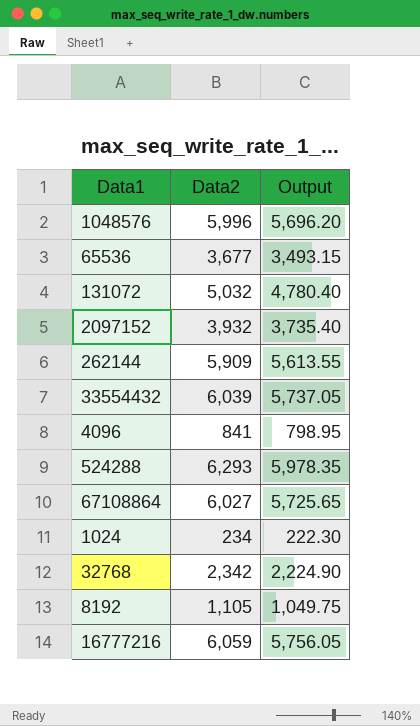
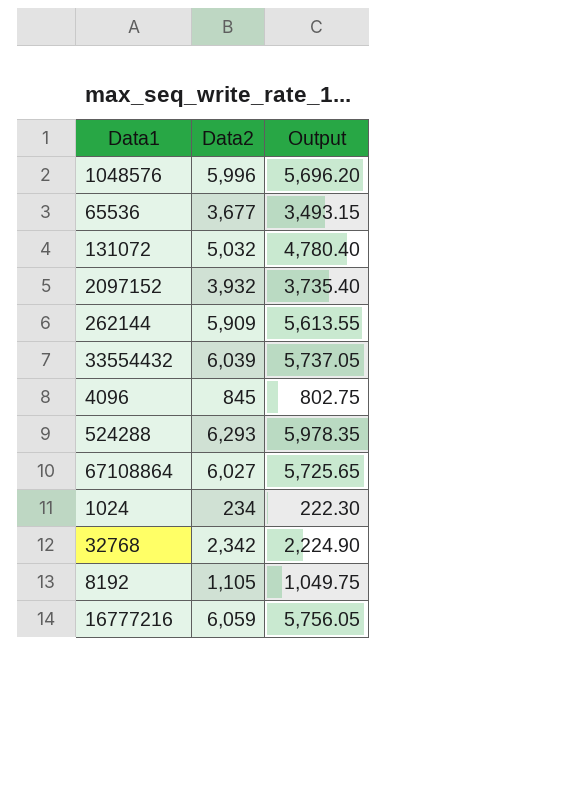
4096 | Data2: 841 -> 845
4096 | Output: 798.95 -> 802.75

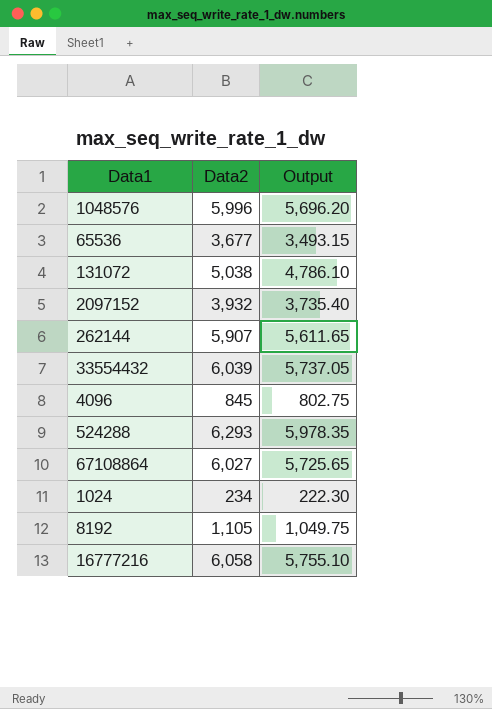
row 32768: 2,342 | 2,224.90 -> none
131072 | Data2: 5,032 -> 5,038
131072 | Output: 4,780.40 -> 4,786.10
262144 | Data2: 5,909 -> 5,907
262144 | Output: 5,613.55 -> 5,611.65
16777216 | Data2: 6,059 -> 6,058
16777216 | Output: 5,756.05 -> 5,755.10

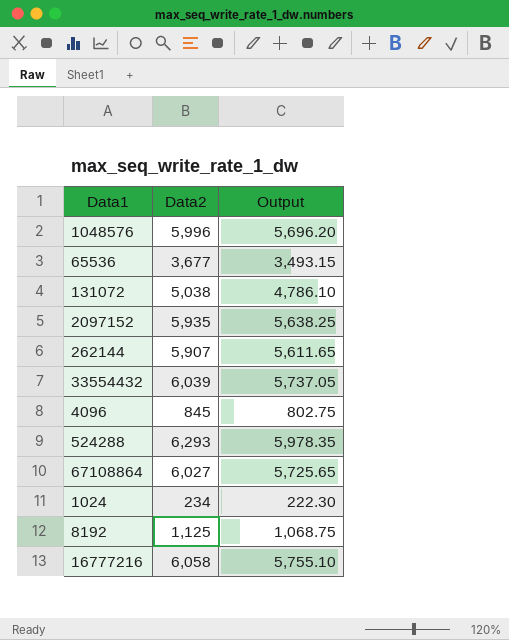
2097152 | Data2: 3,932 -> 5,935
2097152 | Output: 3,735.40 -> 5,638.25
8192 | Data2: 1,105 -> 1,125
8192 | Output: 1,049.75 -> 1,068.75

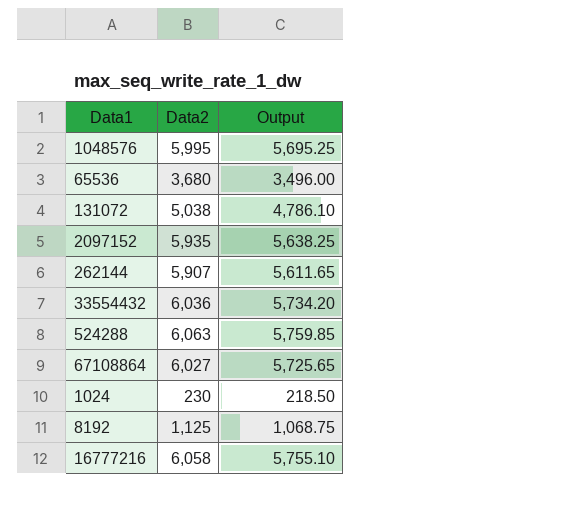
row 4096: 845 | 802.75 -> none
1048576 | Data2: 5,996 -> 5,995
1048576 | Output: 5,696.20 -> 5,695.25
65536 | Data2: 3,677 -> 3,680
65536 | Output: 3,493.15 -> 3,496.00
33554432 | Data2: 6,039 -> 6,036
33554432 | Output: 5,737.05 -> 5,734.20
524288 | Data2: 6,293 -> 6,063
524288 | Output: 5,978.35 -> 5,759.85
1024 | Data2: 234 -> 230
1024 | Output: 222.30 -> 218.50

